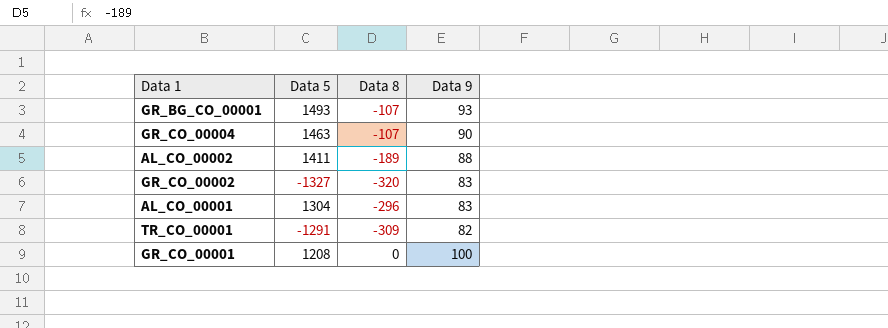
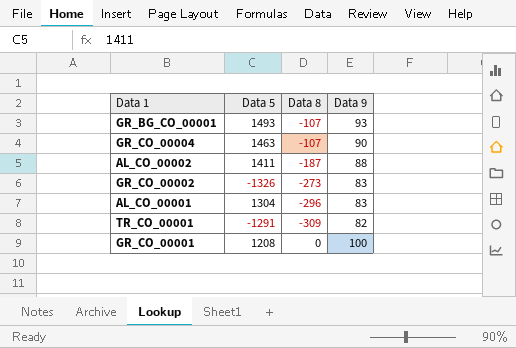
AL_CO_00002 | Data 8: -189 -> -187
GR_CO_00002 | Data 5: -1327 -> -1326
GR_CO_00002 | Data 8: -320 -> -273

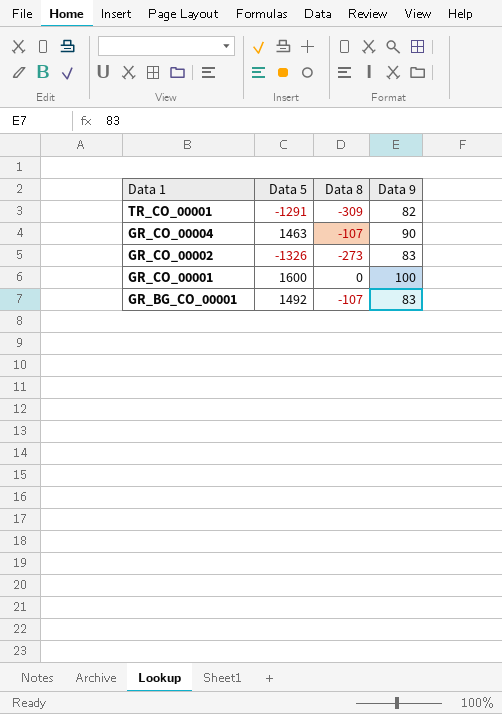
row order: none -> Data 1 descending
row AL_CO_00002: 1411 | -187 | 88 -> none
row AL_CO_00001: 1304 | -296 | 83 -> none
GR_CO_00001 | Data 5: 1208 -> 1600
GR_BG_CO_00001 | Data 5: 1493 -> 1492
GR_BG_CO_00001 | Data 9: 93 -> 83

